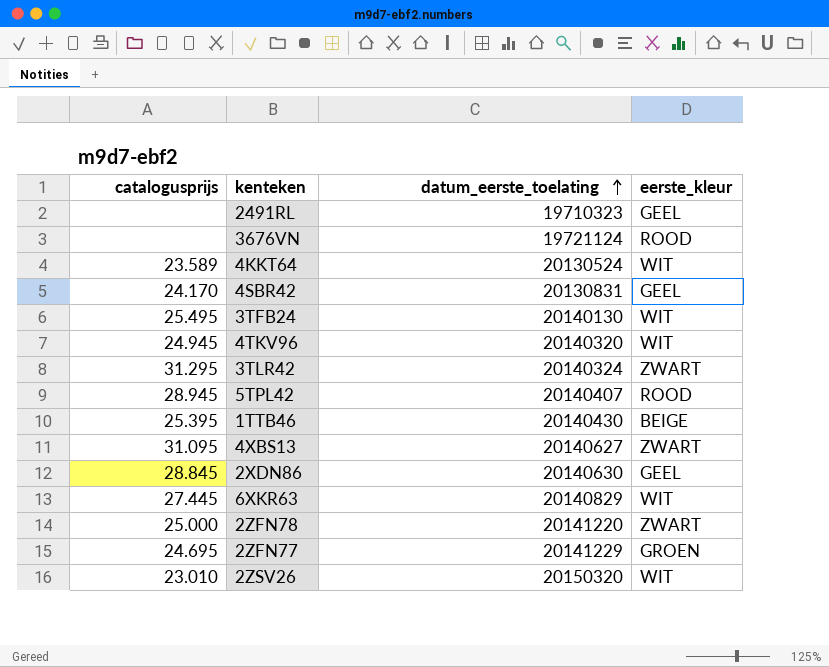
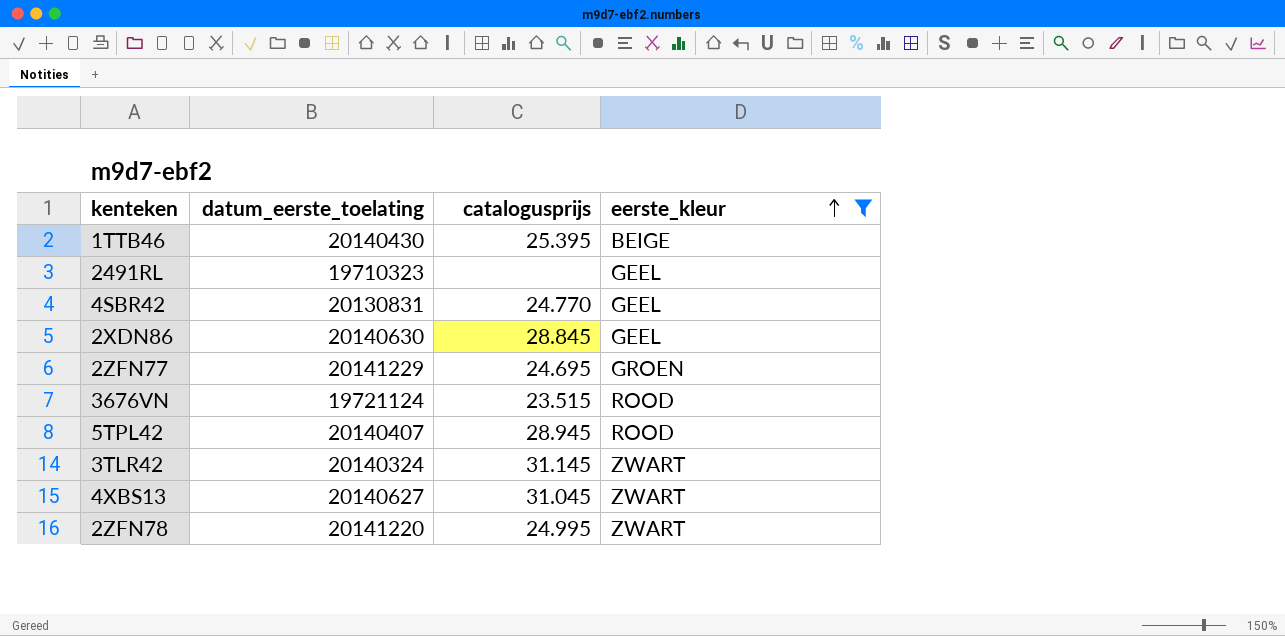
filter: none -> eerste_kleur != WIT
row order: datum_eerste_toelating ascending -> eerste_kleur ascending
column catalogusprijs | position: 1 -> 3
4SBR42 | catalogusprijs: 24.170 -> 24.770
3676VN | catalogusprijs: none -> 23.515
3TLR42 | catalogusprijs: 31.295 -> 31.145
4XBS13 | catalogusprijs: 31.095 -> 31.045
2ZFN78 | catalogusprijs: 25.000 -> 24.995

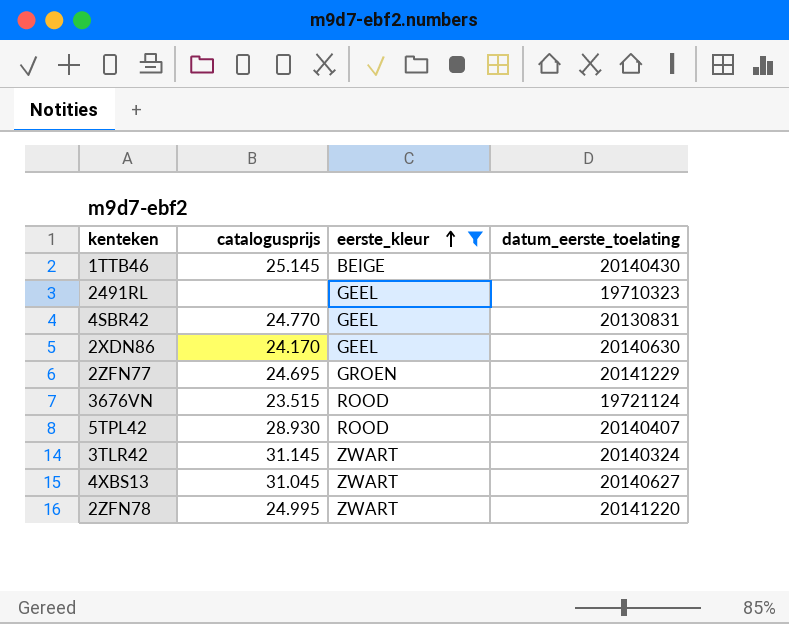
column datum_eerste_toelating | position: 2 -> 4
1TTB46 | catalogusprijs: 25.395 -> 25.145
2XDN86 | catalogusprijs: 28.845 -> 24.170
5TPL42 | catalogusprijs: 28.945 -> 28.930

